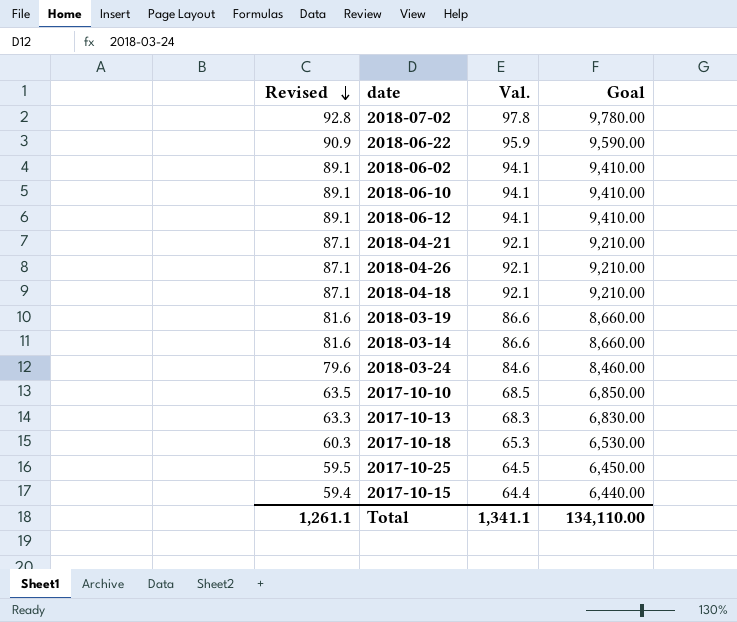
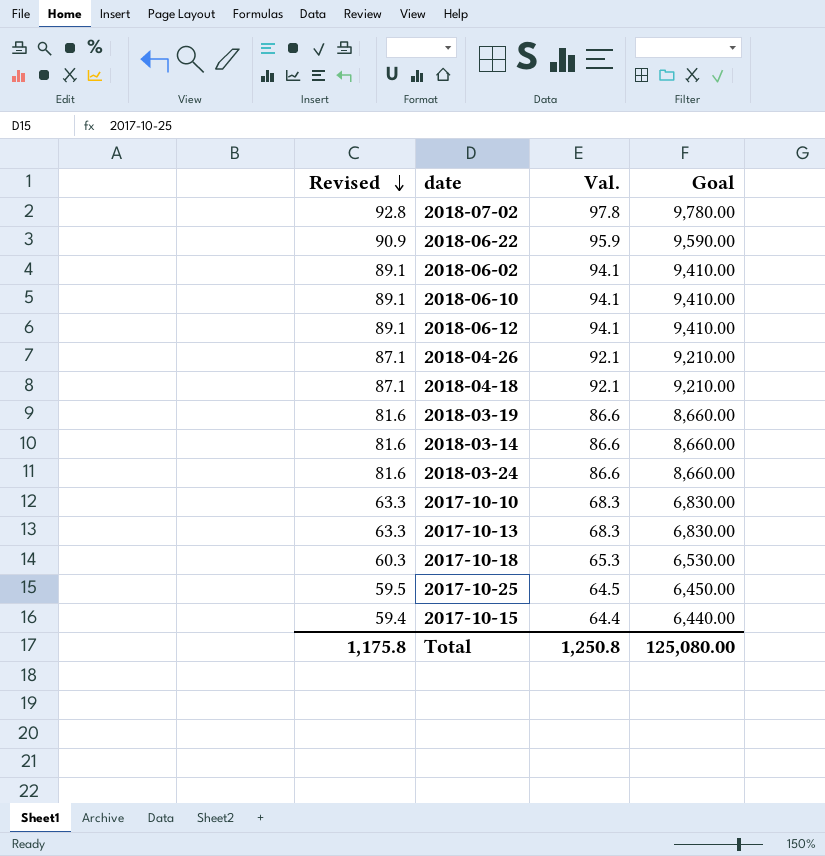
row 2018-04-21: 87.1 | 92.1 | 9,210.00 -> none
2018-03-24 | Revised: 79.6 -> 81.6
2018-03-24 | Val.: 84.6 -> 86.6
2018-03-24 | Goal: 8,460.00 -> 8,660.00
2017-10-10 | Revised: 63.5 -> 63.3
2017-10-10 | Val.: 68.5 -> 68.3
2017-10-10 | Goal: 6,850.00 -> 6,830.00
Total | Revised: 1,261.1 -> 1,175.8
Total | Val.: 1,341.1 -> 1,250.8
Total | Goal: 134,110.00 -> 125,080.00

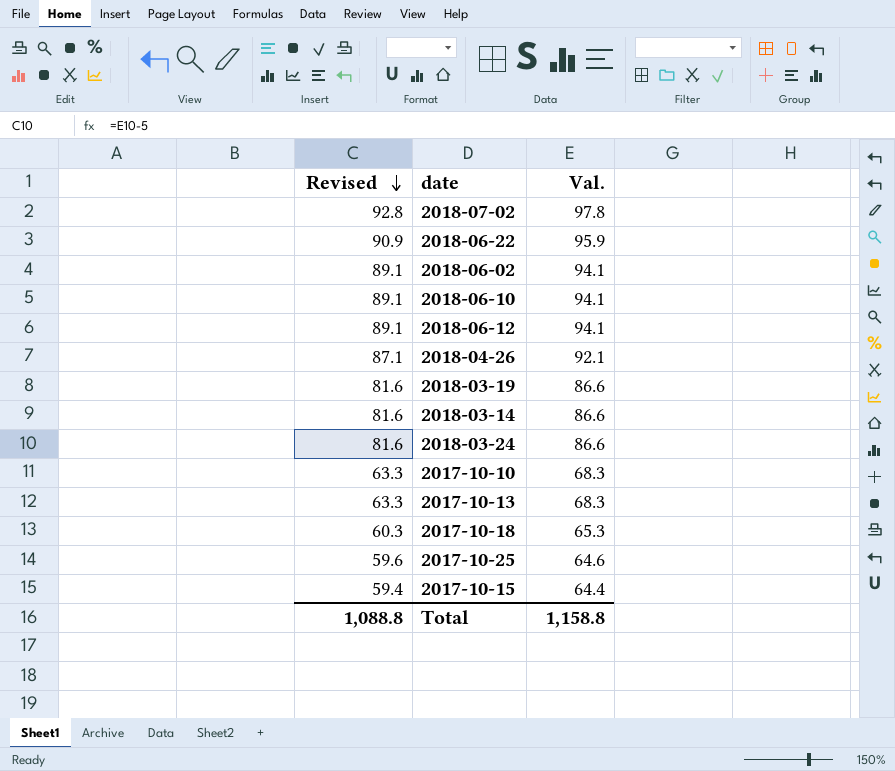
column Goal | formula: [Val.] * 100 -> none
row 2018-04-18: 87.1 | 92.1 | 9,210.00 -> none
2017-10-25 | Revised: 59.5 -> 59.6
2017-10-25 | Val.: 64.5 -> 64.6
Total | Revised: 1,175.8 -> 1,088.8
Total | Val.: 1,250.8 -> 1,158.8

